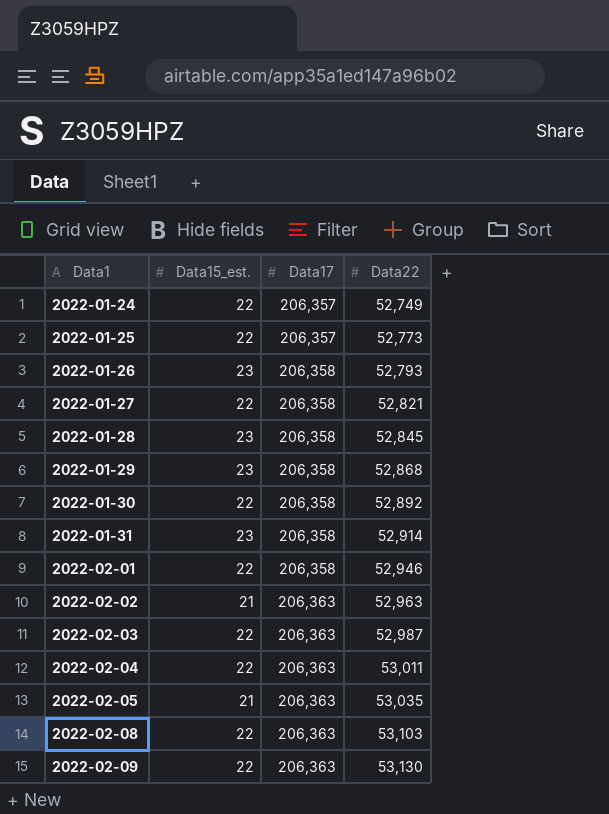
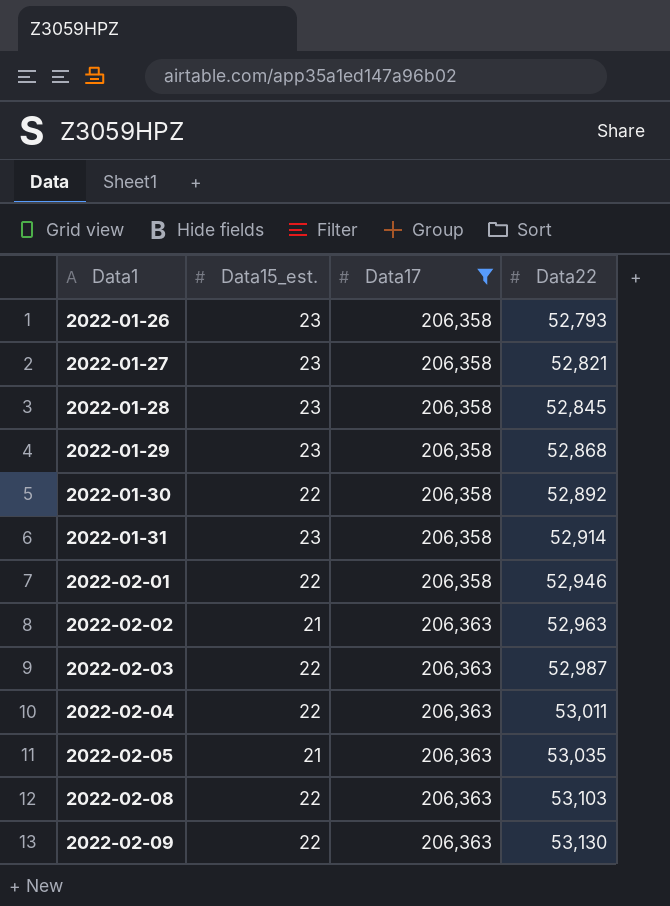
filter: none -> Data17 != 206,357
2022-01-27 | Data15_est.: 22 -> 23

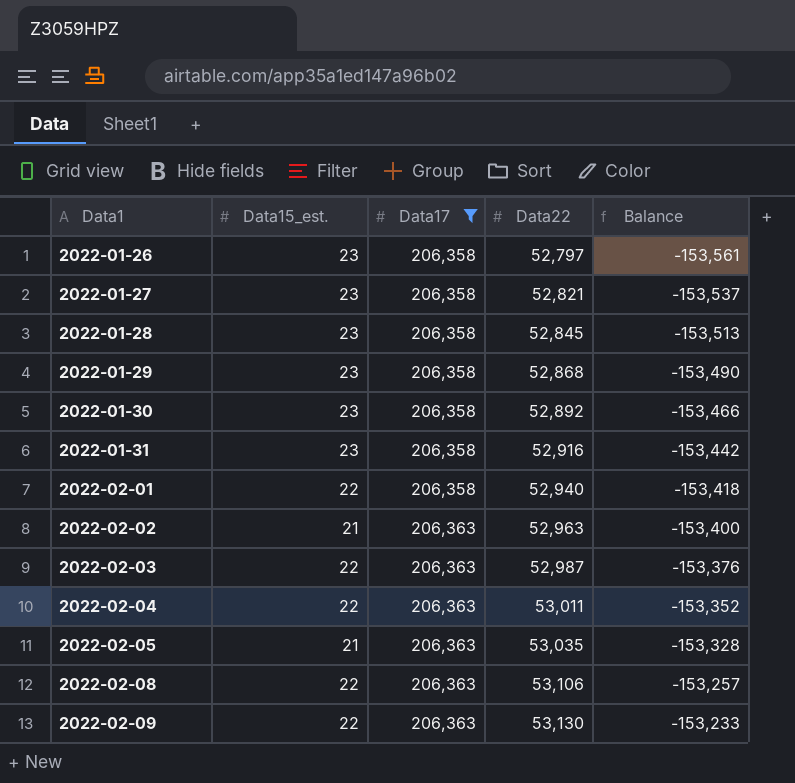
column Balance | formula: none -> [Data22] - [Data17]
2022-01-26 | Data22: 52,793 -> 52,797
2022-01-30 | Data15_est.: 22 -> 23
2022-01-31 | Data22: 52,914 -> 52,916
2022-02-01 | Data22: 52,946 -> 52,940
2022-02-08 | Data22: 53,103 -> 53,106

